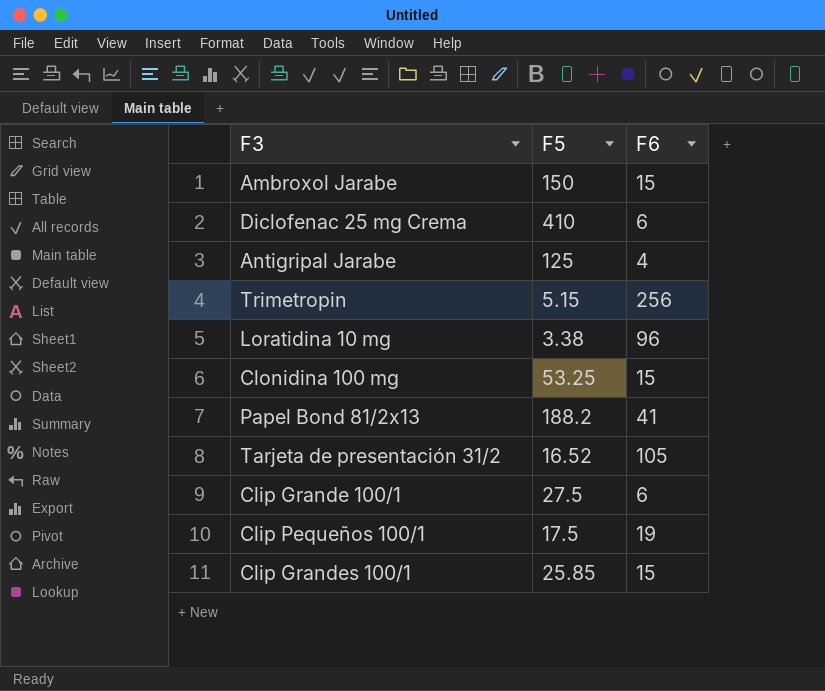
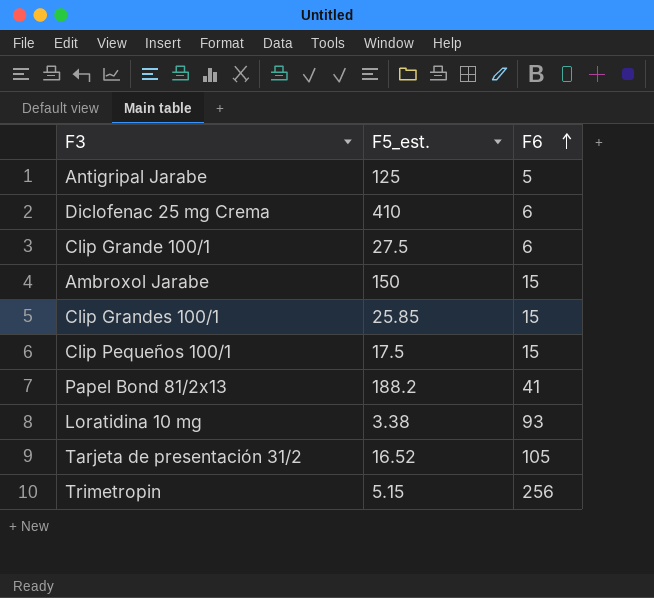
row order: none -> F6 ascending
column name: F5 -> F5_est.
row Clonidina 100 mg: 53.25 | 15 -> none
Antigripal Jarabe | F6: 4 -> 5
Clip Pequeños 100/1 | F6: 19 -> 15
Loratidina 10 mg | F6: 96 -> 93

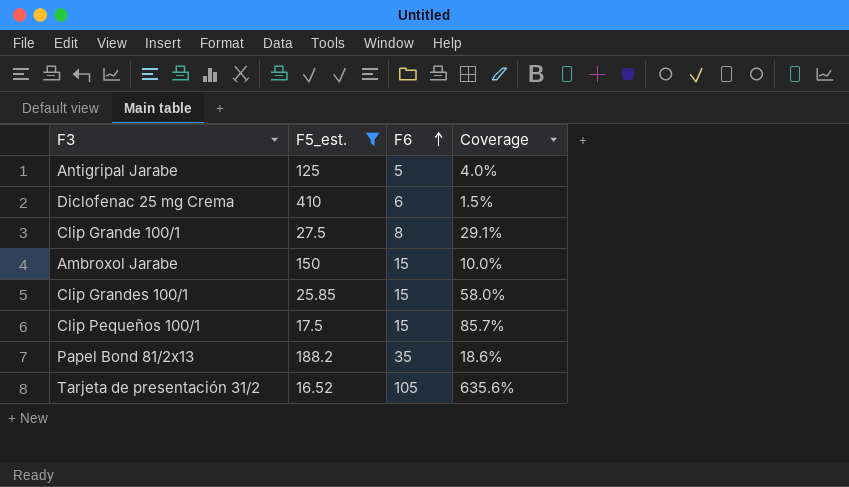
filter: none -> F5_est. >= 16.52
column Coverage | formula: none -> [F6] / [F5_est.]
Clip Grande 100/1 | F6: 6 -> 8
Papel Bond 81/2x13 | F6: 41 -> 35

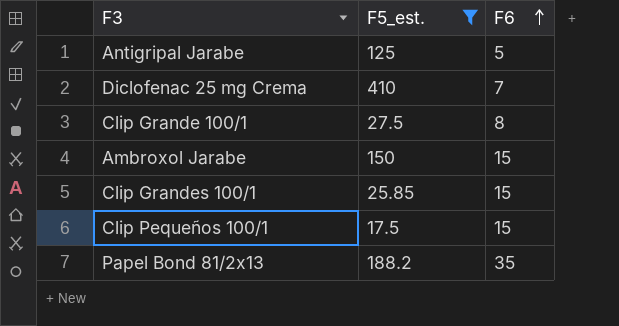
column Coverage | formula: [F6] / [F5_est.] -> none
row Tarjeta de presentación 31/2: 16.52 | 105 | 635.6% -> none
Diclofenac 25 mg Crema | F6: 6 -> 7

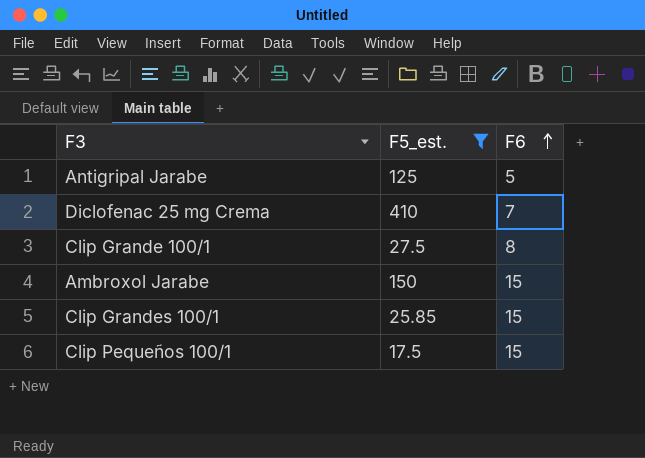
row Papel Bond 81/2x13: 188.2 | 35 -> none

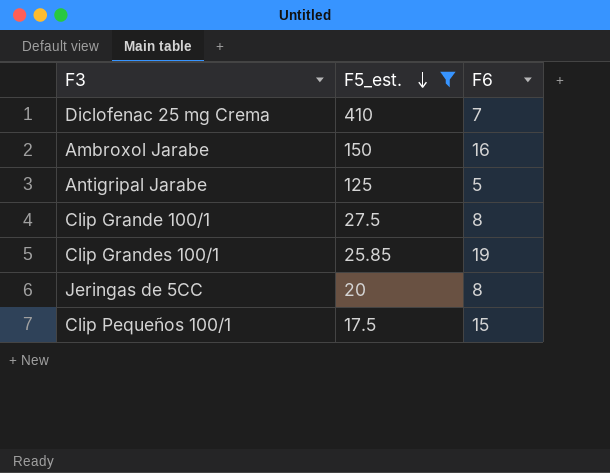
row order: F6 ascending -> F5_est. descending
Ambroxol Jarabe | F6: 15 -> 16
Clip Grandes 100/1 | F6: 15 -> 19
row Jeringas de 5CC: none -> 20 | 8

